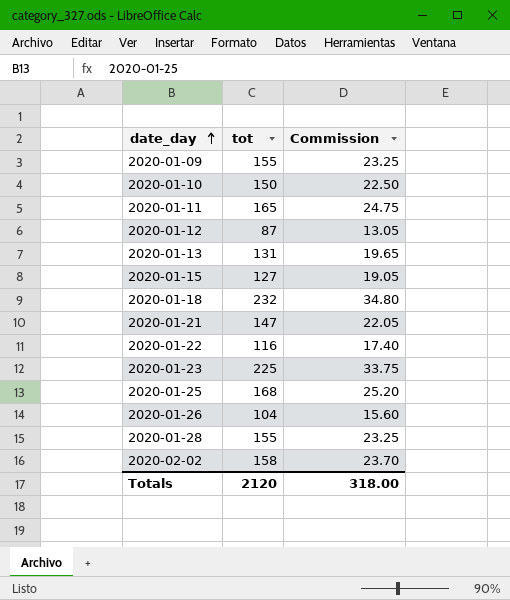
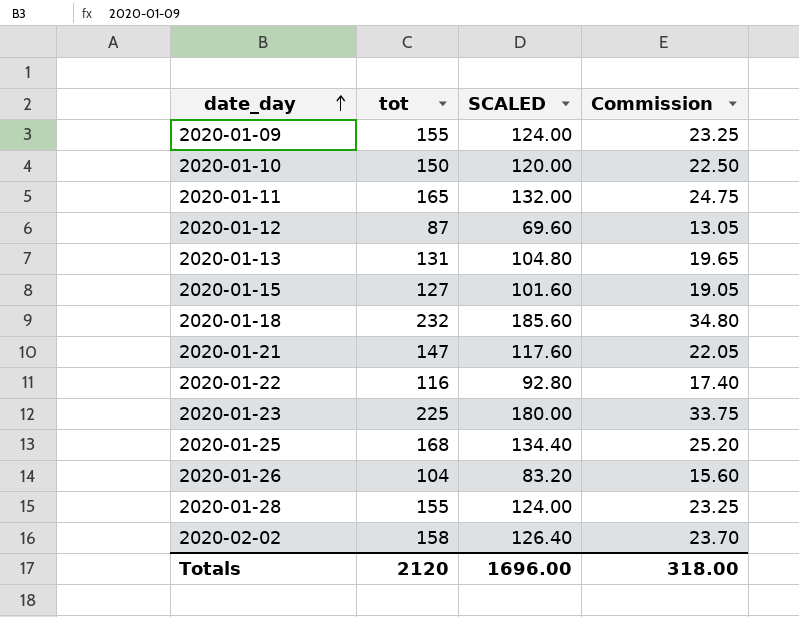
column SCALED | formula: none -> [tot] * 0.8

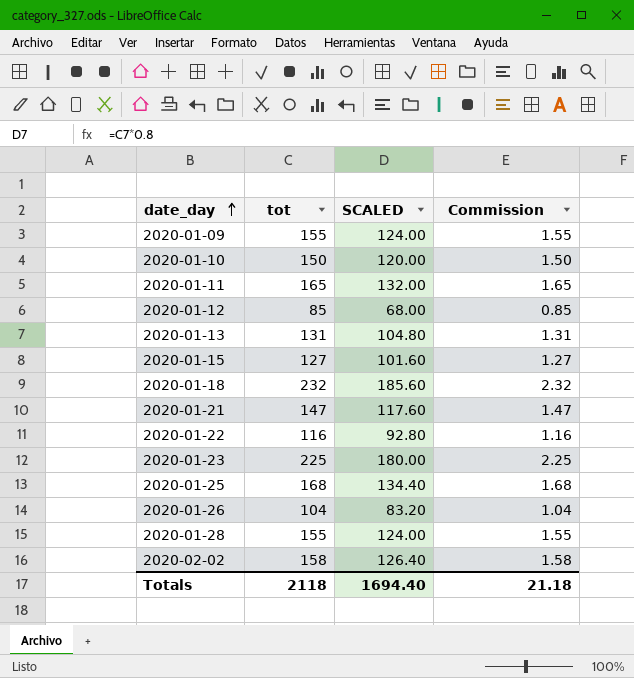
column Commission | formula: [tot] * 0.15 -> [tot] * 0.01
2020-01-12 | tot: 87 -> 85
2020-01-12 | SCALED: 69.60 -> 68.00
Totals | tot: 2120 -> 2118
Totals | SCALED: 1696.00 -> 1694.40
Totals | Commission: 318.00 -> 21.18

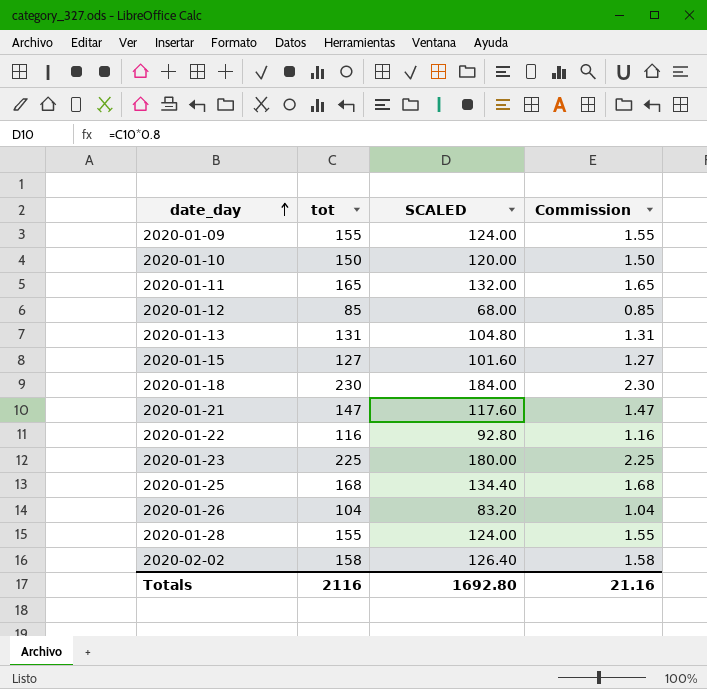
2020-01-18 | tot: 232 -> 230
2020-01-18 | SCALED: 185.60 -> 184.00
2020-01-18 | Commission: 2.32 -> 2.30
Totals | tot: 2118 -> 2116
Totals | SCALED: 1694.40 -> 1692.80
Totals | Commission: 21.18 -> 21.16

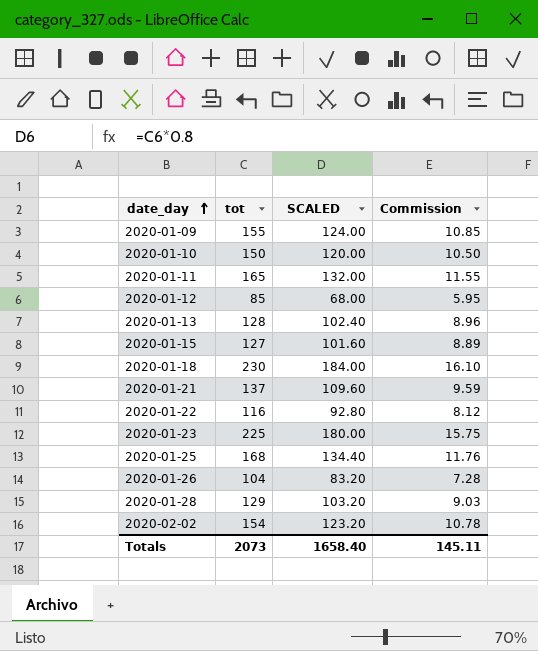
column Commission | formula: [tot] * 0.01 -> [tot] * 0.07
2020-01-13 | tot: 131 -> 128
2020-01-13 | SCALED: 104.80 -> 102.40
2020-01-21 | tot: 147 -> 137
2020-01-21 | SCALED: 117.60 -> 109.60
2020-01-28 | tot: 155 -> 129
2020-01-28 | SCALED: 124.00 -> 103.20
2020-02-02 | tot: 158 -> 154
2020-02-02 | SCALED: 126.40 -> 123.20
Totals | tot: 2116 -> 2073
Totals | SCALED: 1692.80 -> 1658.40
Totals | Commission: 21.16 -> 145.11

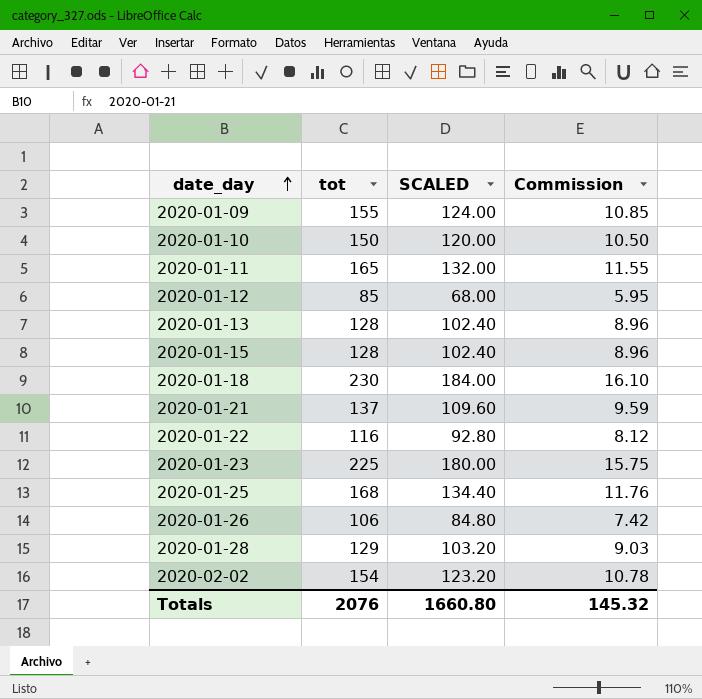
2020-01-15 | tot: 127 -> 128
2020-01-15 | SCALED: 101.60 -> 102.40
2020-01-15 | Commission: 8.89 -> 8.96
2020-01-26 | tot: 104 -> 106
2020-01-26 | SCALED: 83.20 -> 84.80
2020-01-26 | Commission: 7.28 -> 7.42
Totals | tot: 2073 -> 2076
Totals | SCALED: 1658.40 -> 1660.80
Totals | Commission: 145.11 -> 145.32

